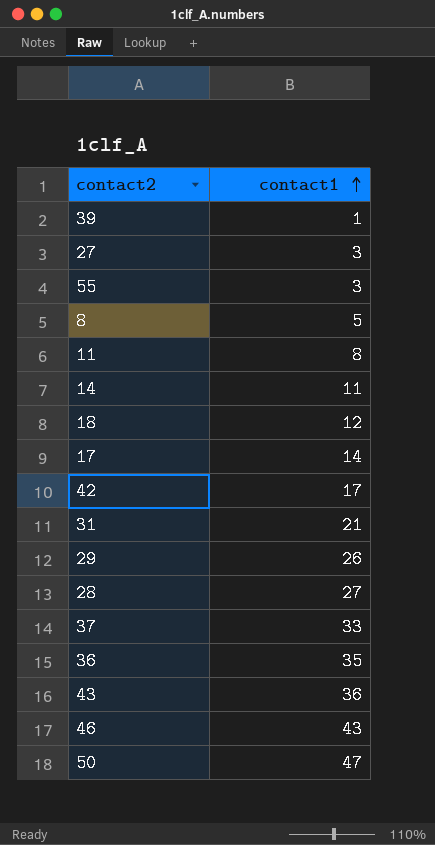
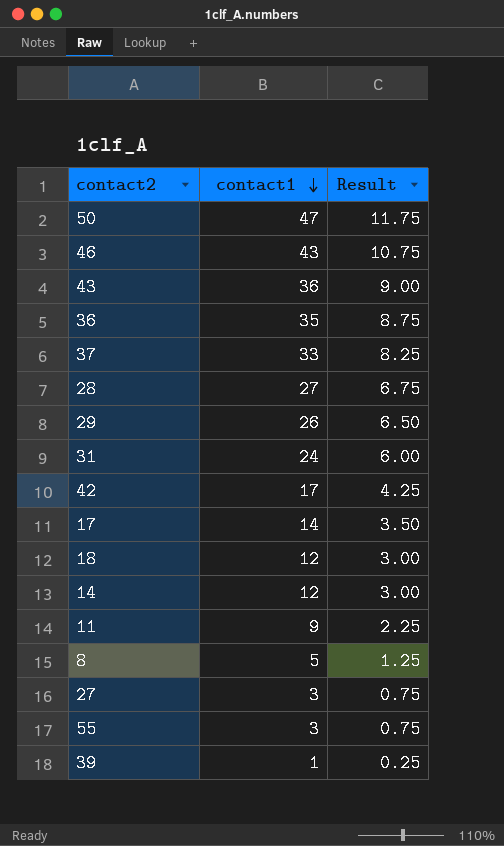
row order: contact1 ascending -> contact1 descending
column Result | formula: none -> [contact1] * 0.25
31 | contact1: 21 -> 24
14 | contact1: 11 -> 12
11 | contact1: 8 -> 9

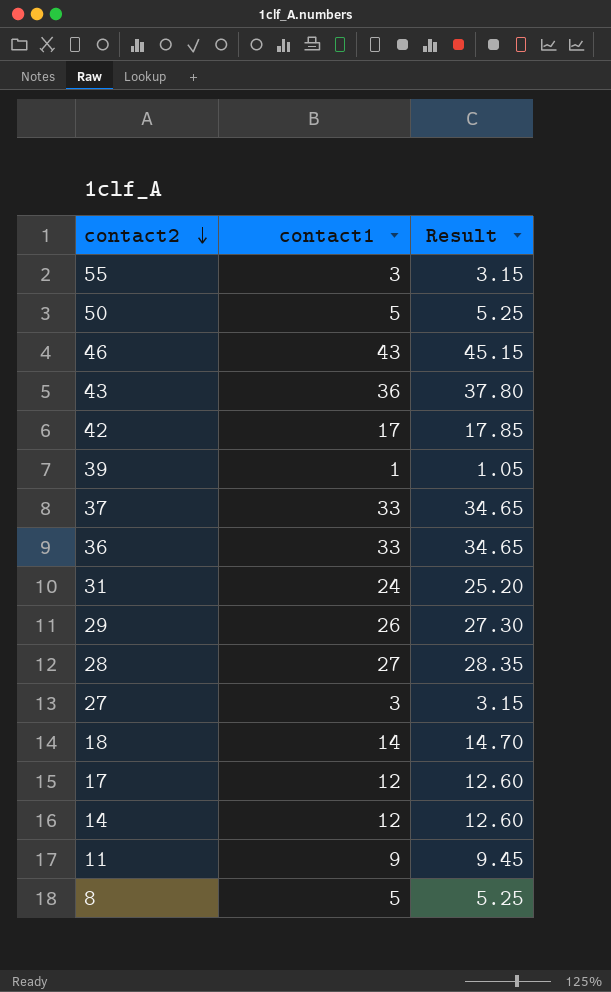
row order: contact1 descending -> contact2 descending
column Result | formula: [contact1] * 0.25 -> [contact1] * 1.05
50 | contact1: 47 -> 5
36 | contact1: 35 -> 33
18 | contact1: 12 -> 14
17 | contact1: 14 -> 12

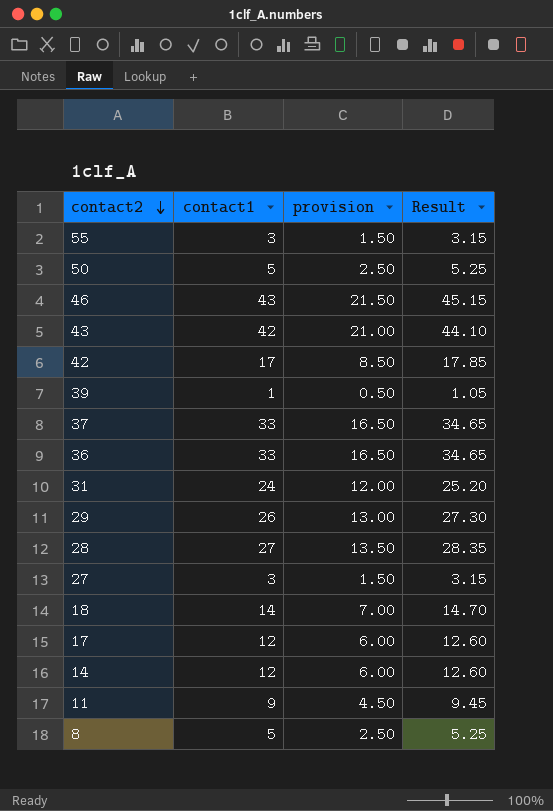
column provision | formula: none -> [contact1] * 0.5
43 | contact1: 36 -> 42
43 | Result: 37.80 -> 44.10

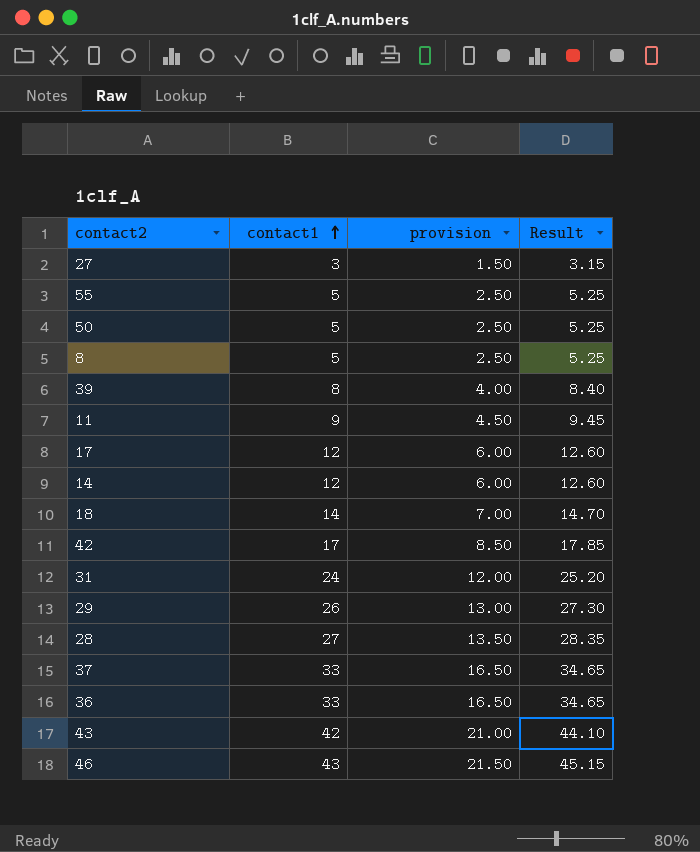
row order: contact2 descending -> contact1 ascending
55 | contact1: 3 -> 5
55 | provision: 1.50 -> 2.50
55 | Result: 3.15 -> 5.25
39 | contact1: 1 -> 8
39 | provision: 0.50 -> 4.00
39 | Result: 1.05 -> 8.40

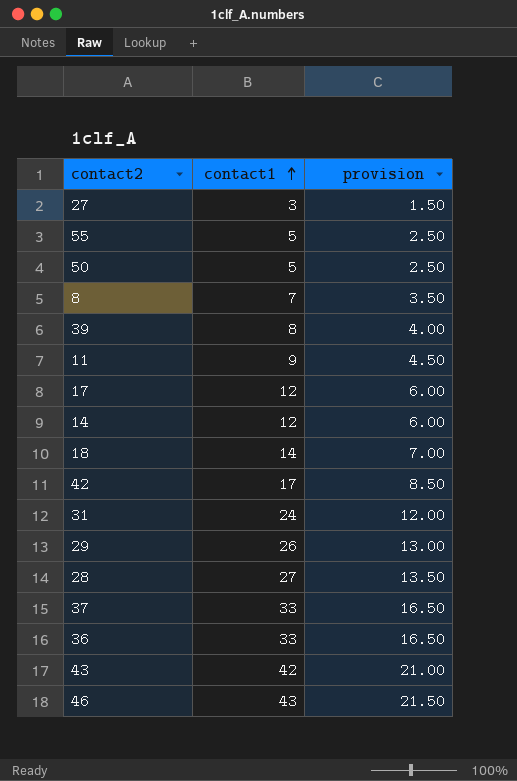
column Result | formula: [contact1] * 1.05 -> none
8 | contact1: 5 -> 7
8 | provision: 2.50 -> 3.50

